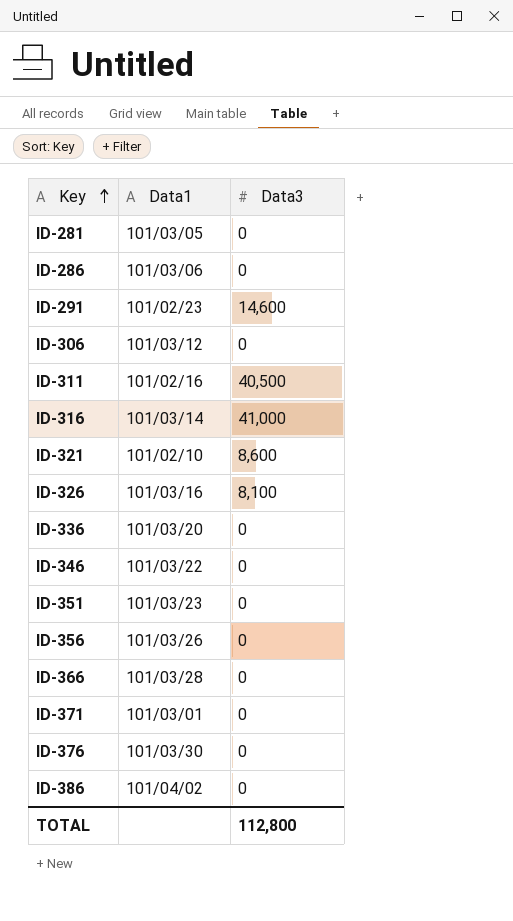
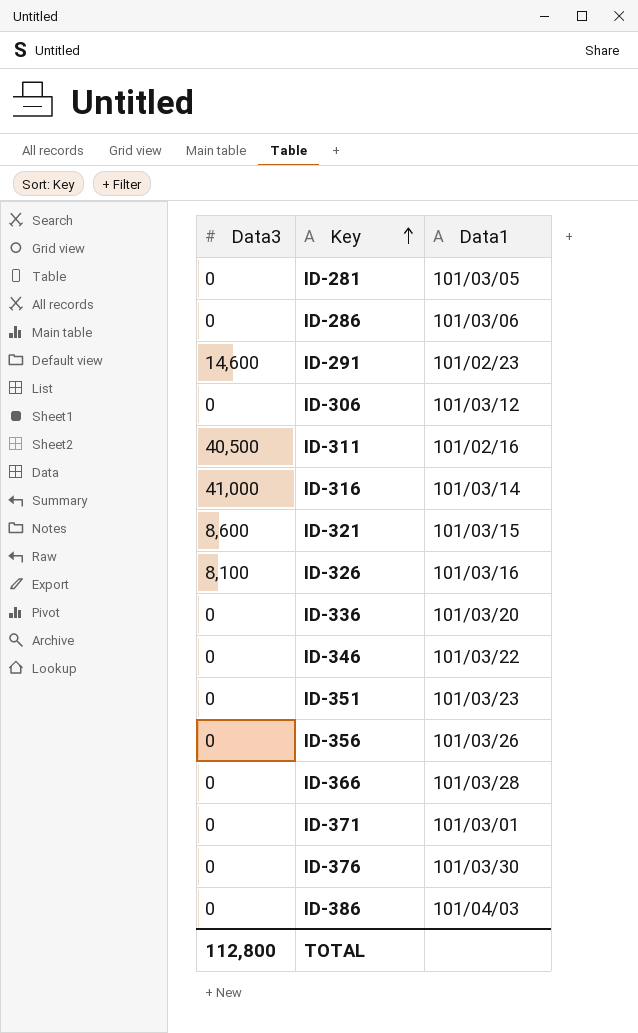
column Data3 | position: 3 -> 1
ID-321 | Data1: 101/02/10 -> 101/03/15
ID-386 | Data1: 101/04/02 -> 101/04/03

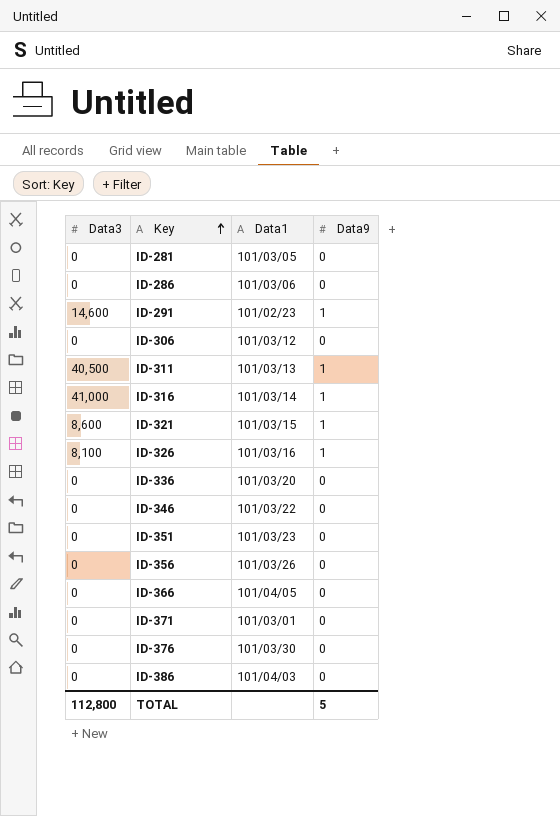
column Data9 | position: none -> 4
ID-311 | Data1: 101/02/16 -> 101/03/13
ID-366 | Data1: 101/03/28 -> 101/04/05

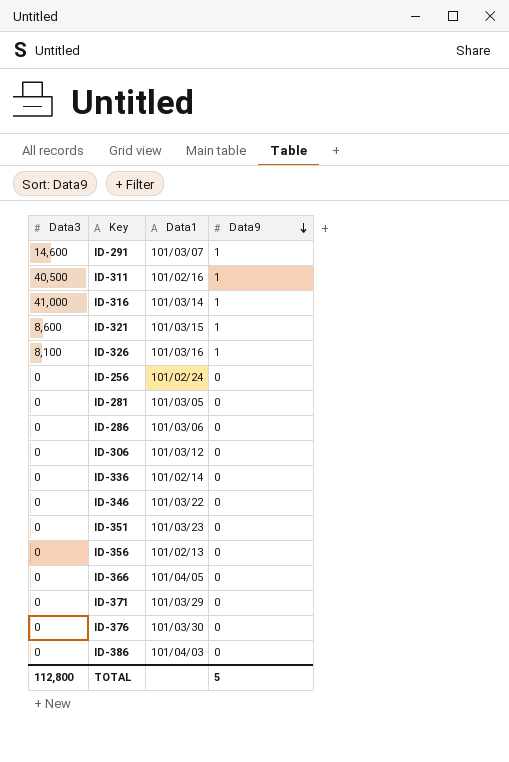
row order: Key ascending -> Data9 descending
ID-291 | Data1: 101/02/23 -> 101/03/07
ID-311 | Data1: 101/03/13 -> 101/02/16
row ID-256: none -> 0 | 101/02/24 | 0
ID-336 | Data1: 101/03/20 -> 101/02/14
ID-356 | Data1: 101/03/26 -> 101/02/13
ID-371 | Data1: 101/03/01 -> 101/03/29

